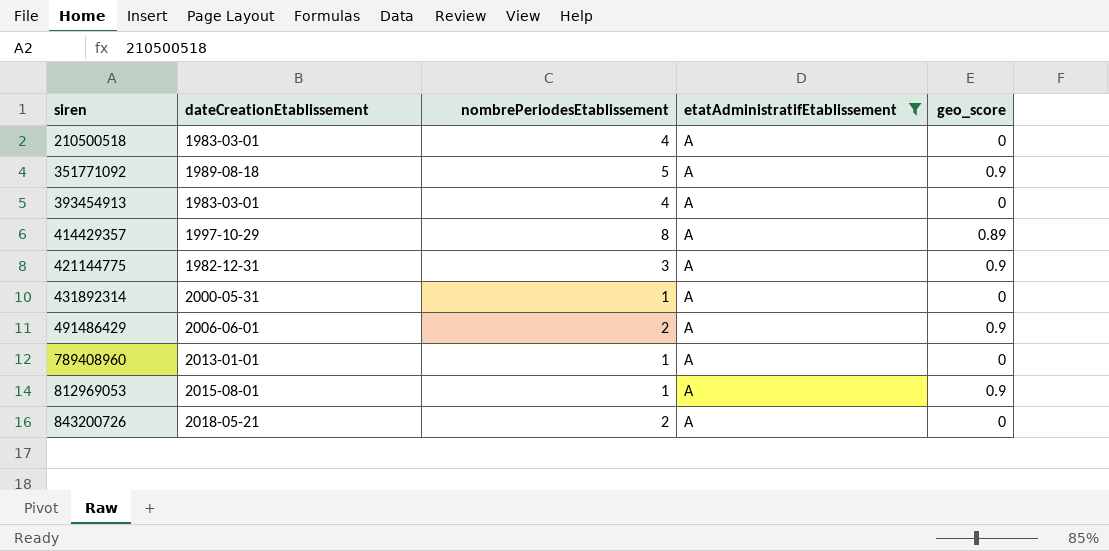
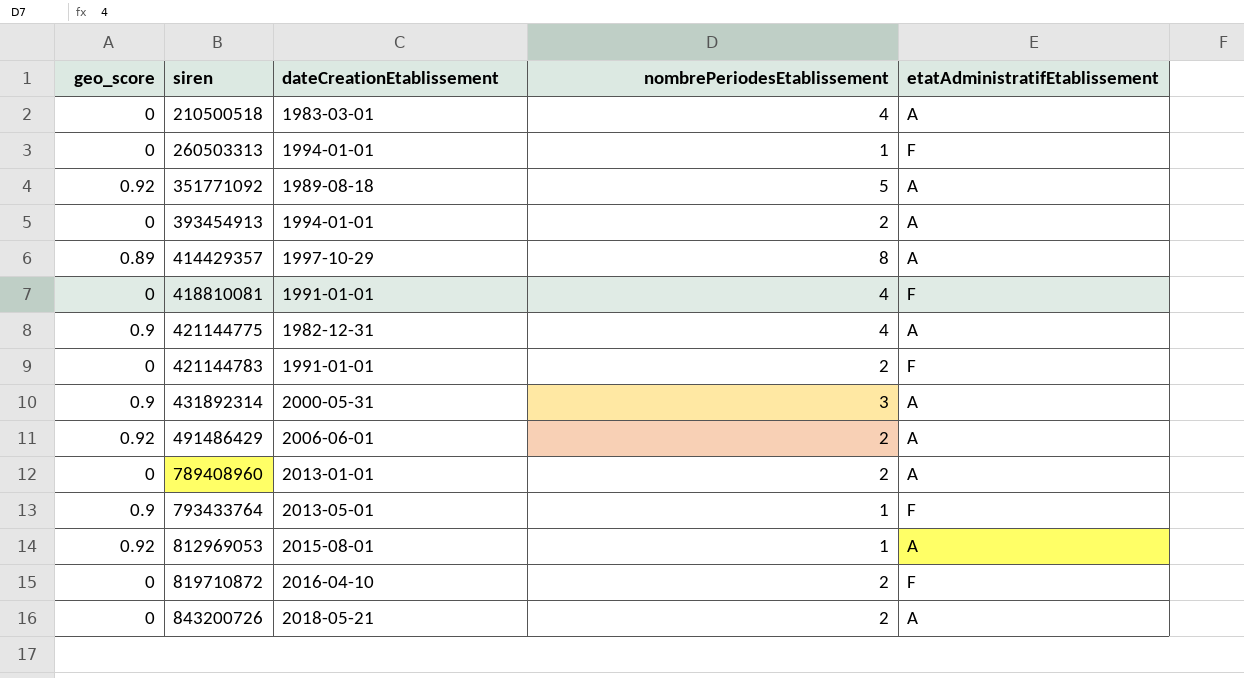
filter: etatAdministratifEtablissement = A -> none
column geo_score | position: 5 -> 1
351771092 | geo_score: 0.9 -> 0.92
393454913 | dateCreationEtablissement: 1983-03-01 -> 1994-01-01
393454913 | nombrePeriodesEtablissement: 4 -> 2
421144775 | nombrePeriodesEtablissement: 3 -> 4
431892314 | geo_score: 0 -> 0.9
431892314 | nombrePeriodesEtablissement: 1 -> 3
491486429 | geo_score: 0.9 -> 0.92
789408960 | nombrePeriodesEtablissement: 1 -> 2
812969053 | geo_score: 0.9 -> 0.92

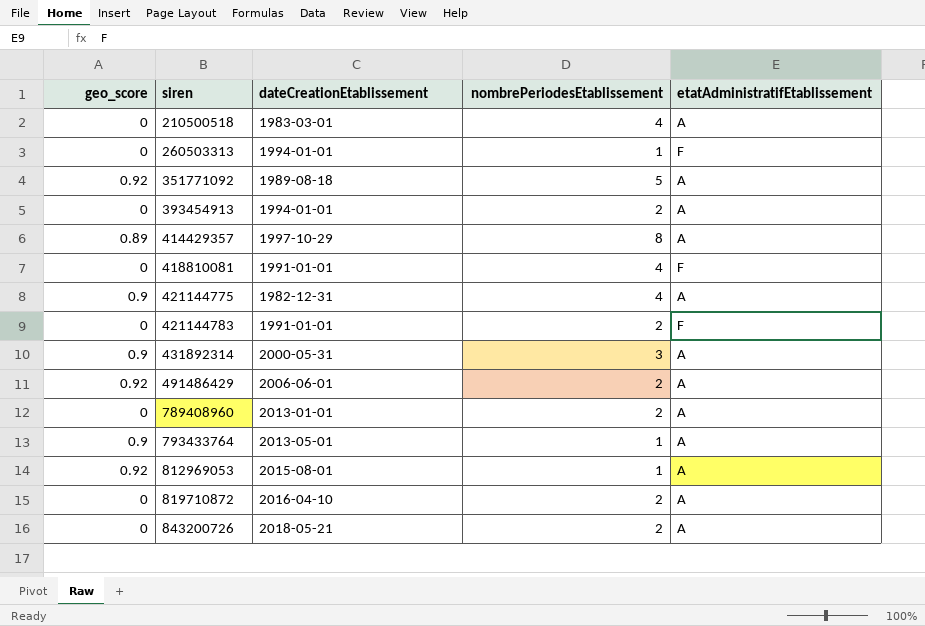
793433764 | etatAdministratifEtablissement: F -> A
819710872 | etatAdministratifEtablissement: F -> A

